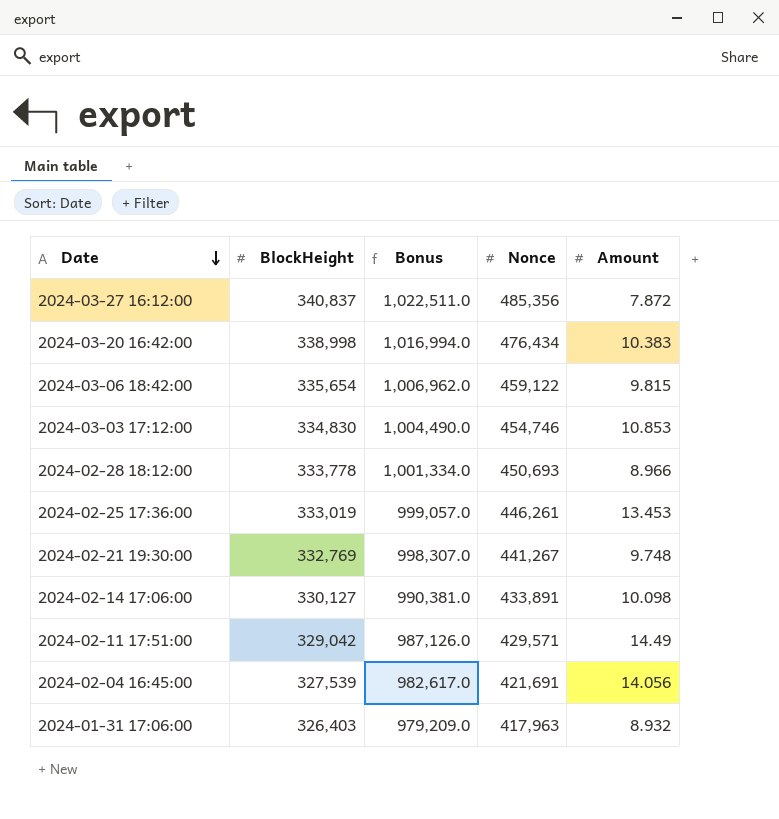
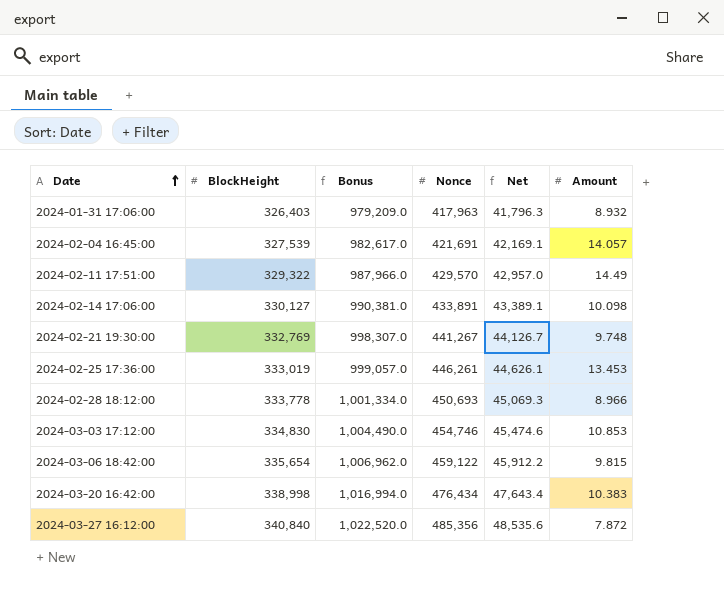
row order: Date descending -> Date ascending
column Net | formula: none -> [Nonce] * 0.1
2024-02-04 16:45:00 | Amount: 14.056 -> 14.057
2024-02-11 17:51:00 | BlockHeight: 329,042 -> 329,322
2024-02-11 17:51:00 | Bonus: 987,126.0 -> 987,966.0
2024-02-11 17:51:00 | Nonce: 429,571 -> 429,570
2024-03-27 16:12:00 | BlockHeight: 340,837 -> 340,840
2024-03-27 16:12:00 | Bonus: 1,022,511.0 -> 1,022,520.0

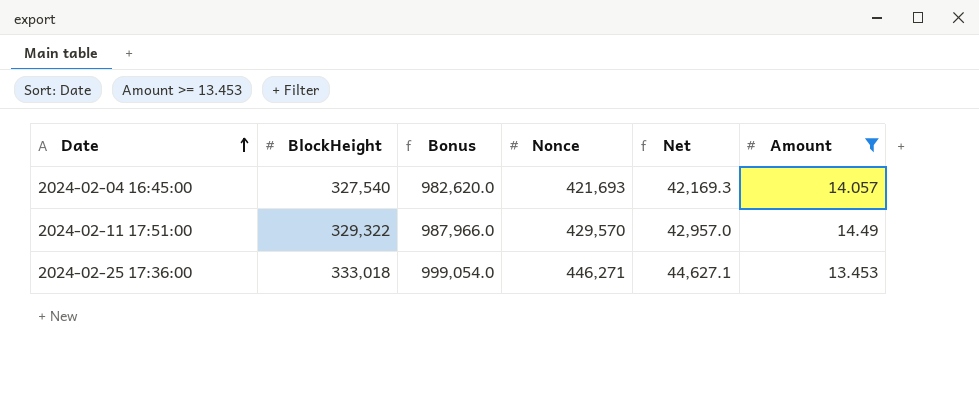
filter: none -> Amount >= 13.453
2024-02-04 16:45:00 | BlockHeight: 327,539 -> 327,540
2024-02-04 16:45:00 | Bonus: 982,617.0 -> 982,620.0
2024-02-04 16:45:00 | Nonce: 421,691 -> 421,693
2024-02-04 16:45:00 | Net: 42,169.1 -> 42,169.3
2024-02-25 17:36:00 | BlockHeight: 333,019 -> 333,018
2024-02-25 17:36:00 | Bonus: 999,057.0 -> 999,054.0
2024-02-25 17:36:00 | Nonce: 446,261 -> 446,271
2024-02-25 17:36:00 | Net: 44,626.1 -> 44,627.1

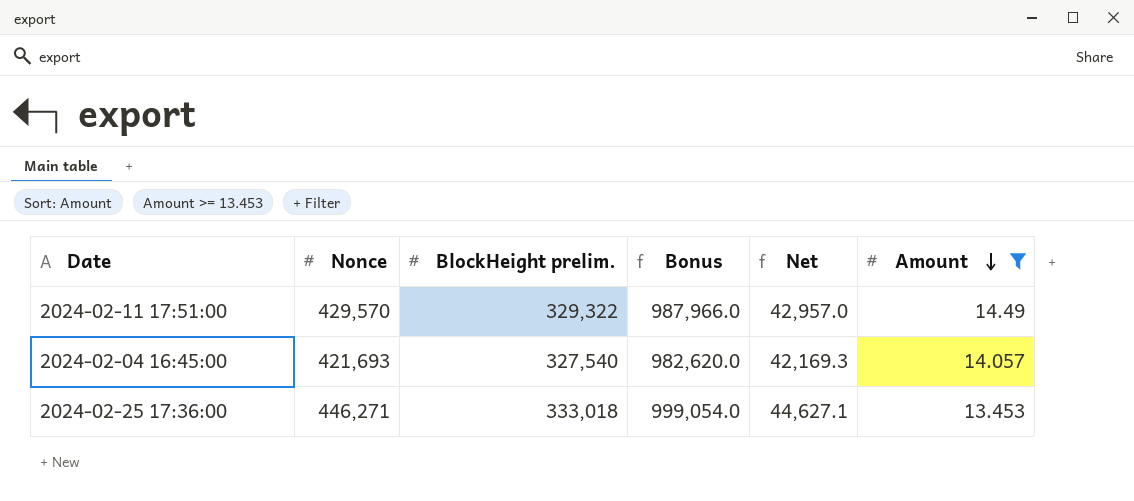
row order: Date ascending -> Amount descending
column Nonce | position: 4 -> 2
column name: BlockHeight -> BlockHeight prelim.

